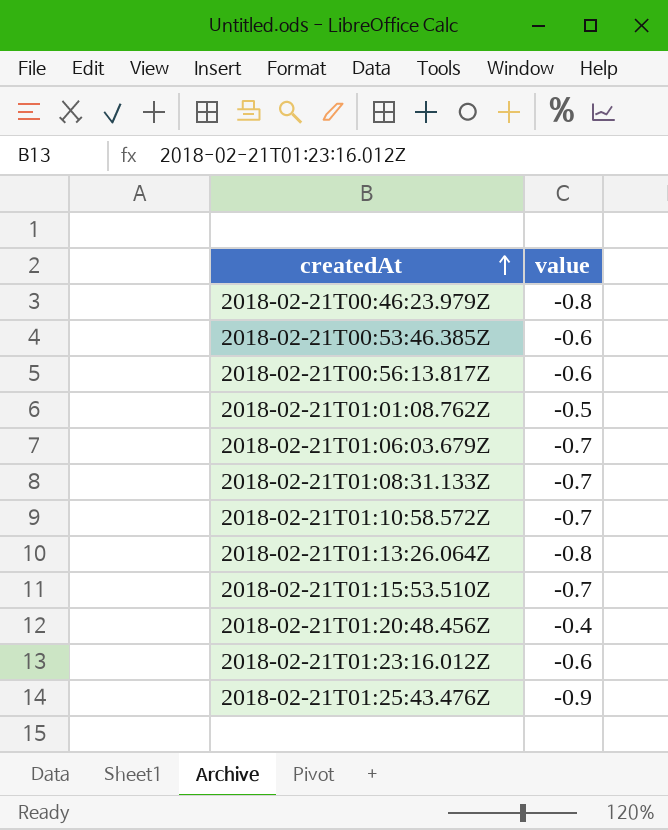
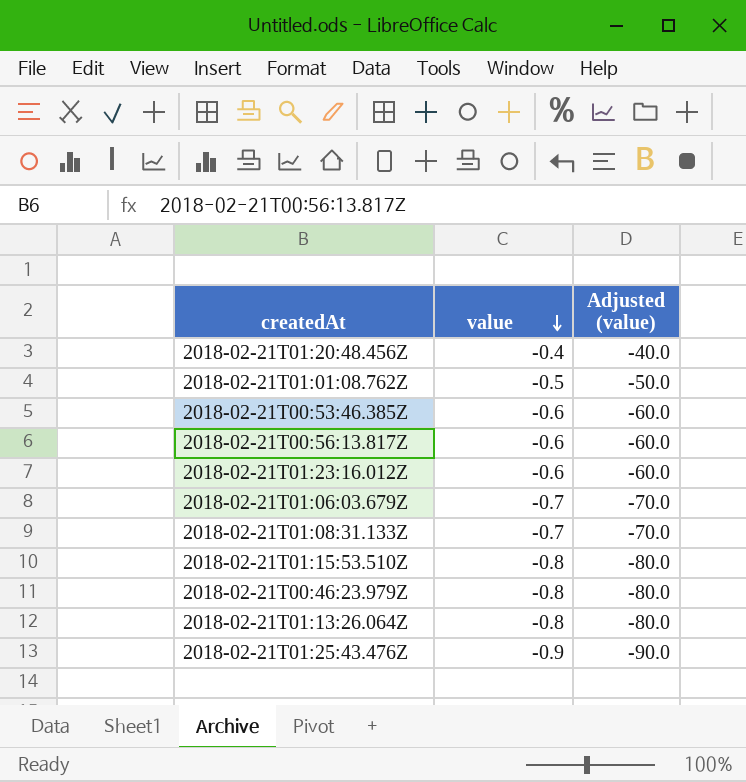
row order: createdAt ascending -> value descending
column Adjusted (value) | formula: none -> [value] * 100
row 2018-02-21T01:10:58.572Z: -0.7 -> none
2018-02-21T01:15:53.510Z | value: -0.7 -> -0.8

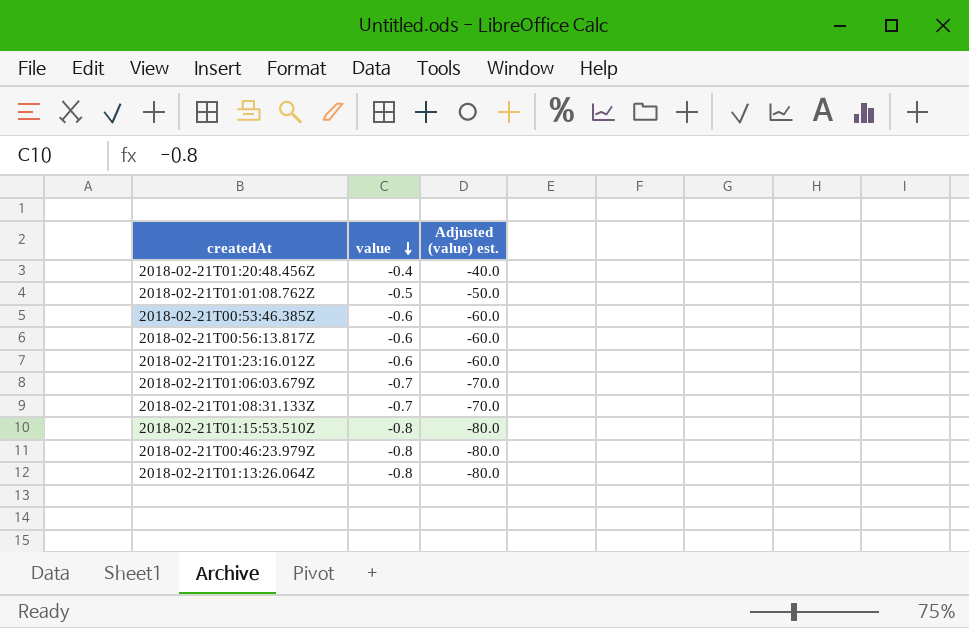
column name: Adjusted (value) -> Adjusted (value) est.
row 2018-02-21T01:25:43.476Z: -0.9 | -90.0 -> none

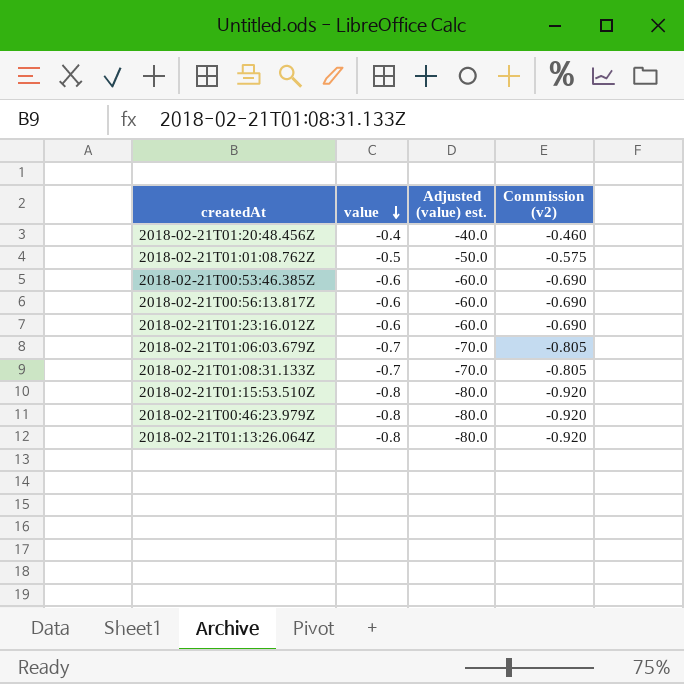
column Commission (v2) | formula: none -> [value] * 1.15

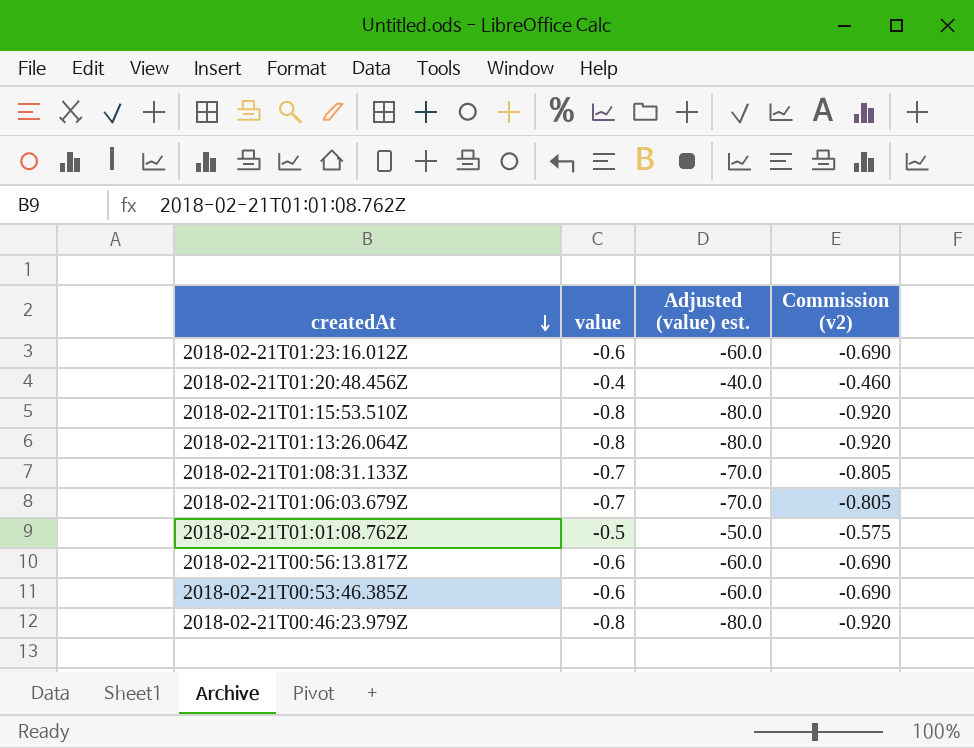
row order: value descending -> createdAt descending

